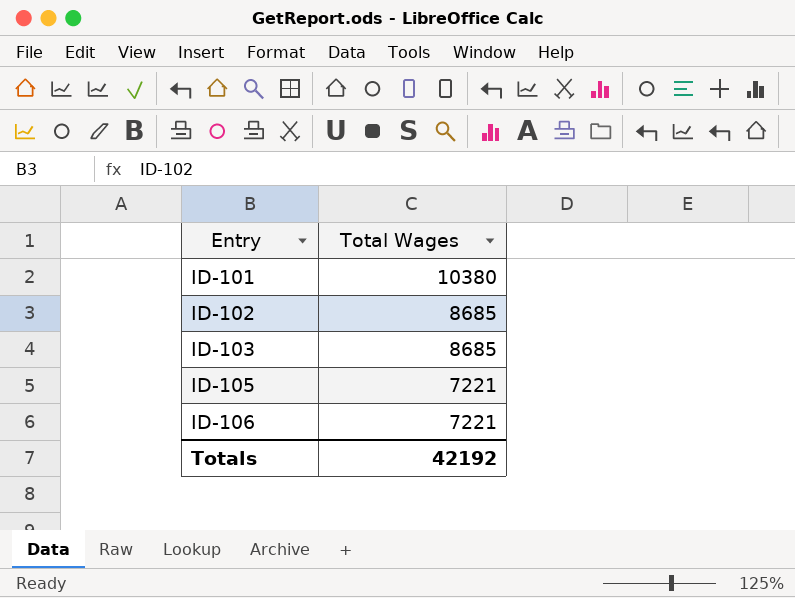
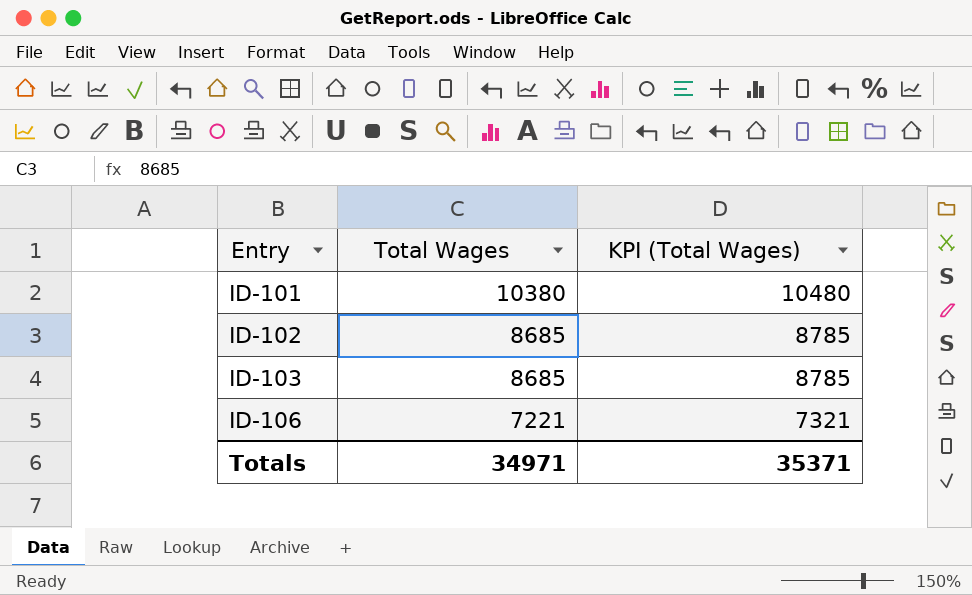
column KPI (Total Wages) | formula: none -> [Total Wages] + 100
row ID-105: 7221 -> none
Totals | Total Wages: 42192 -> 34971

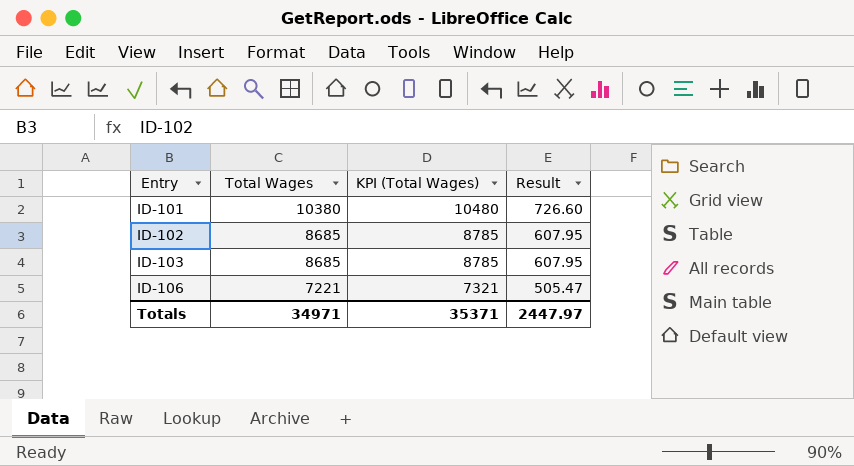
column Result | formula: none -> [Total Wages] * 0.07

